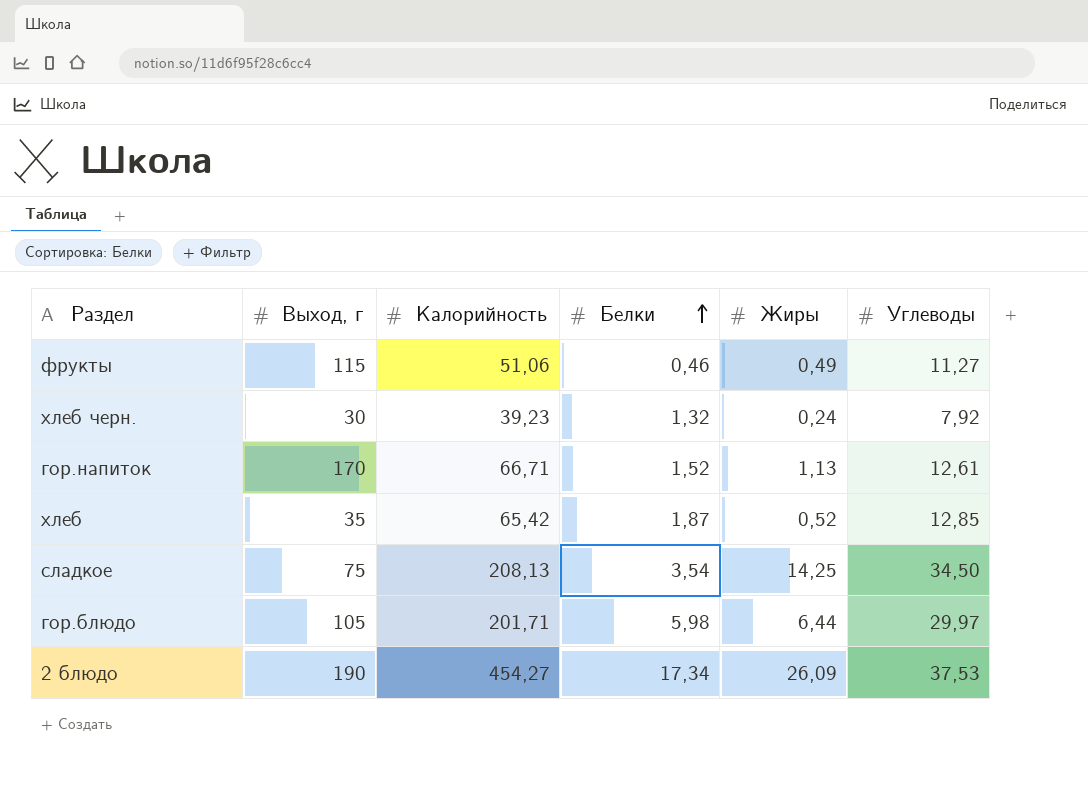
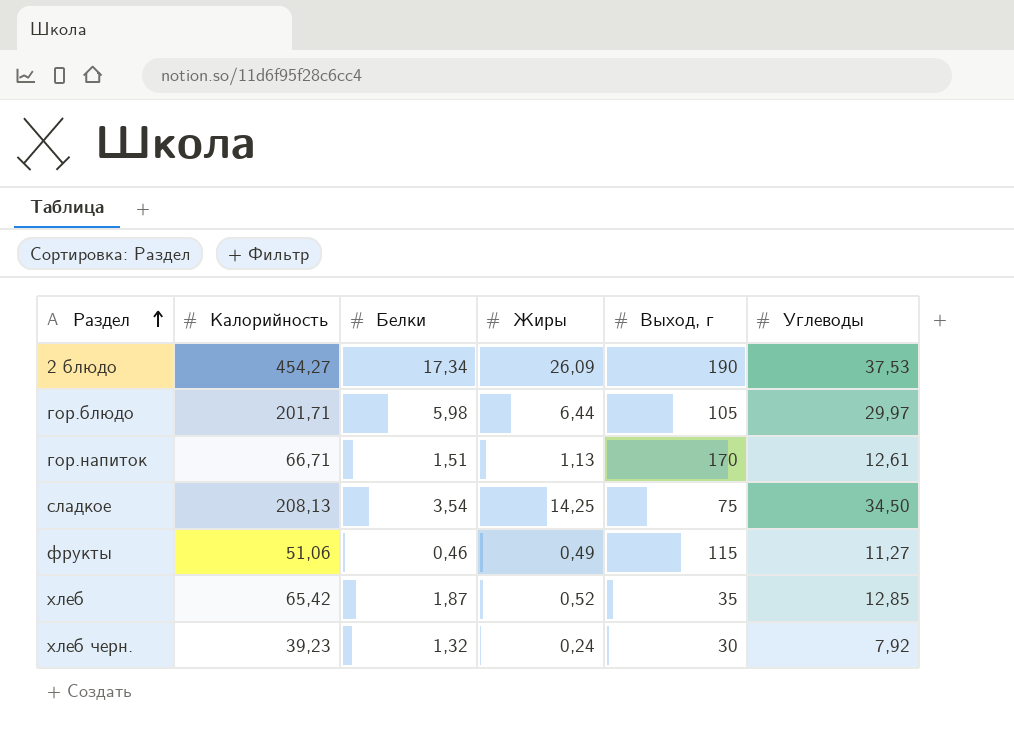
row order: Белки ascending -> Раздел ascending
column Выход, г | position: 2 -> 5
гор.напиток | Белки: 1,52 -> 1,51

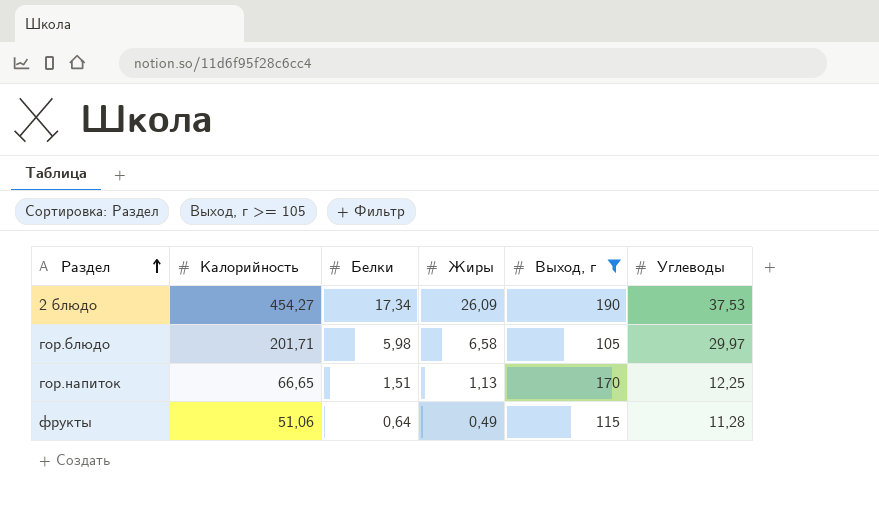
filter: none -> Выход, г >= 105
гор.блюдо | Жиры: 6,44 -> 6,58
гор.напиток | Калорийность: 66,71 -> 66,65
гор.напиток | Углеводы: 12,61 -> 12,25
фрукты | Белки: 0,46 -> 0,64
фрукты | Углеводы: 11,27 -> 11,28

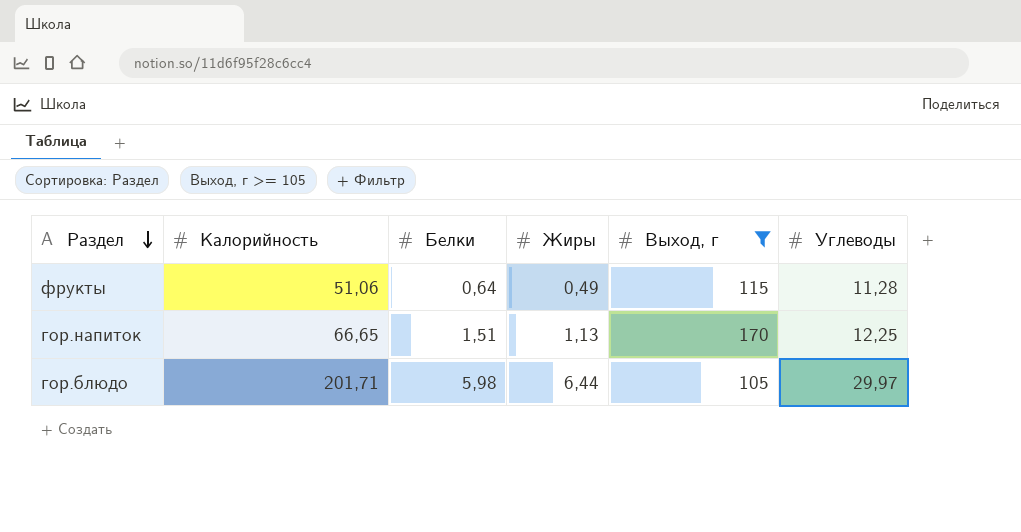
row order: Раздел ascending -> Раздел descending
row 2 блюдо: 454,27 | 17,34 | 26,09 | 190 | 37,53 -> none
гор.блюдо | Жиры: 6,58 -> 6,44

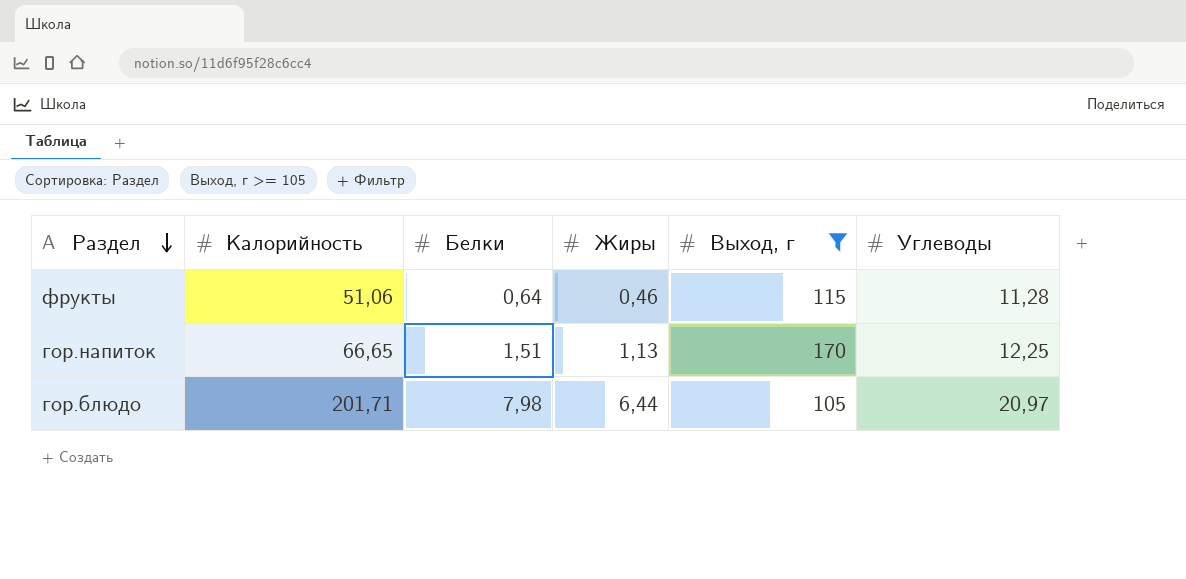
фрукты | Жиры: 0,49 -> 0,46
гор.блюдо | Белки: 5,98 -> 7,98
гор.блюдо | Углеводы: 29,97 -> 20,97

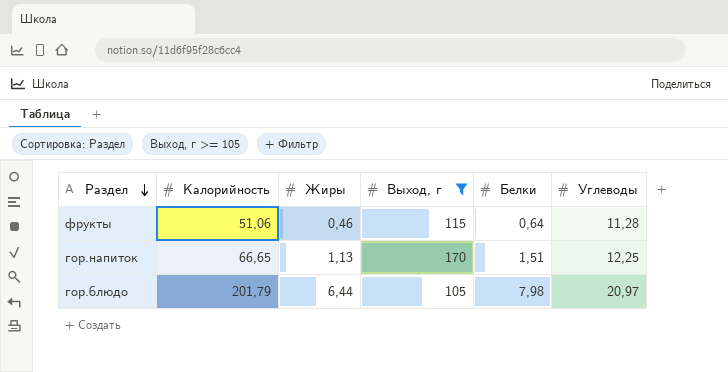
column Белки | position: 3 -> 5
гор.блюдо | Калорийность: 201,71 -> 201,79

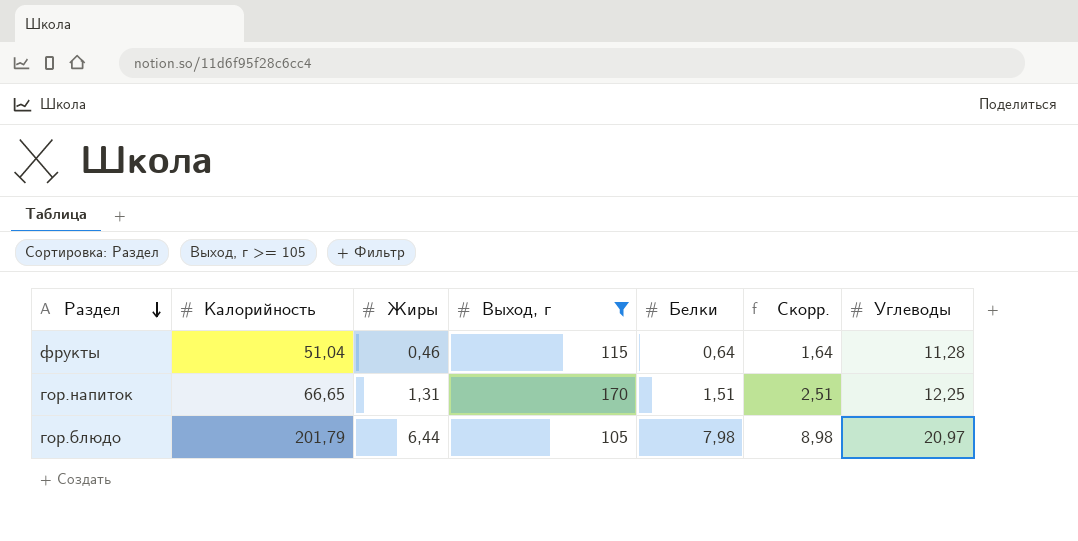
column Скорр. | formula: none -> [Белки] + 1
фрукты | Калорийность: 51,06 -> 51,04
гор.напиток | Жиры: 1,13 -> 1,31

